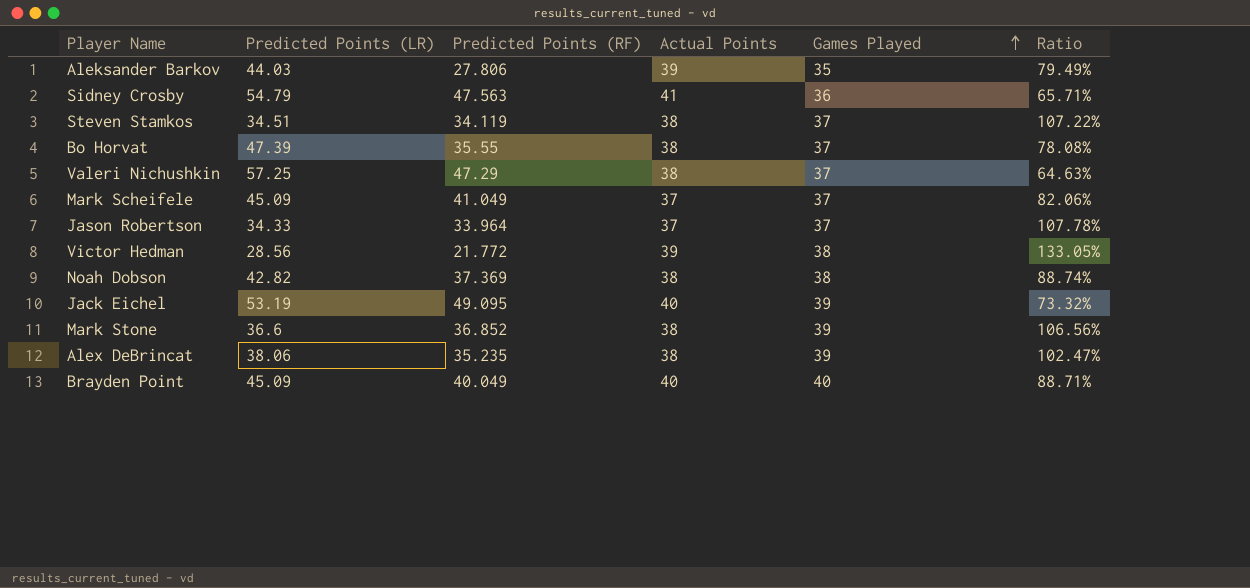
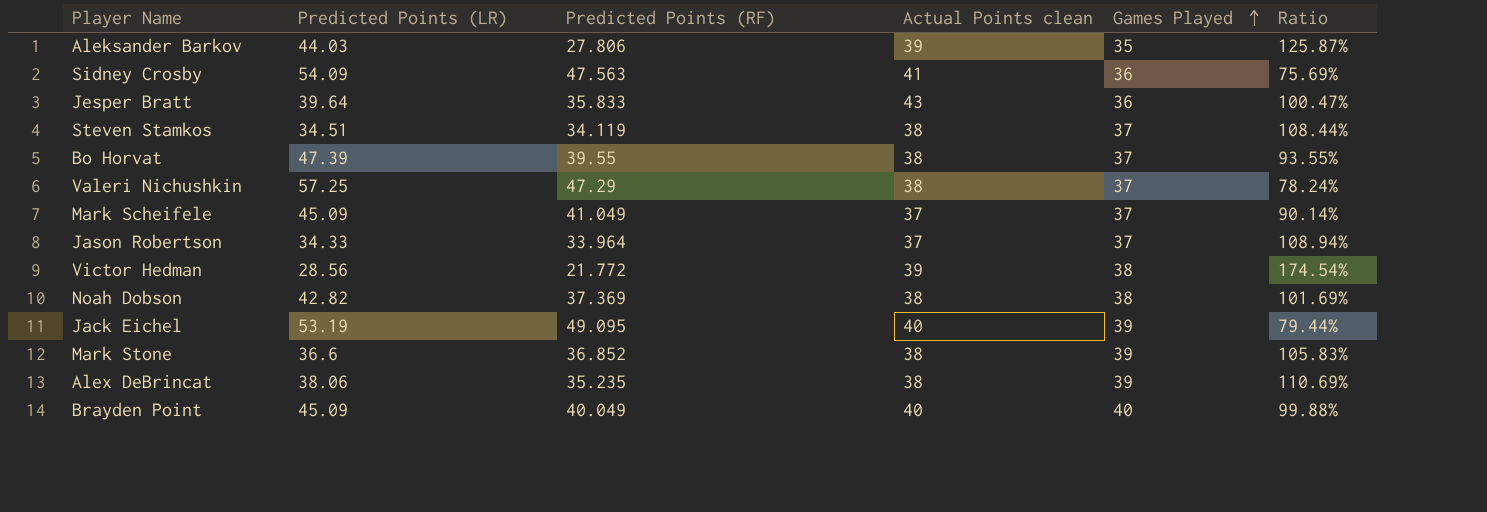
column name: Actual Points -> Actual Points clean
column Ratio | formula: [Games Played] / [Predicted Points (LR)] -> [Games Played] / [Predicted Points (RF)]
Sidney Crosby | Predicted Points (LR): 54.79 -> 54.09
row Jesper Bratt: none -> 39.64 | 35.833 | 43 | 36 | 100.47%
Bo Horvat | Predicted Points (RF): 35.55 -> 39.55

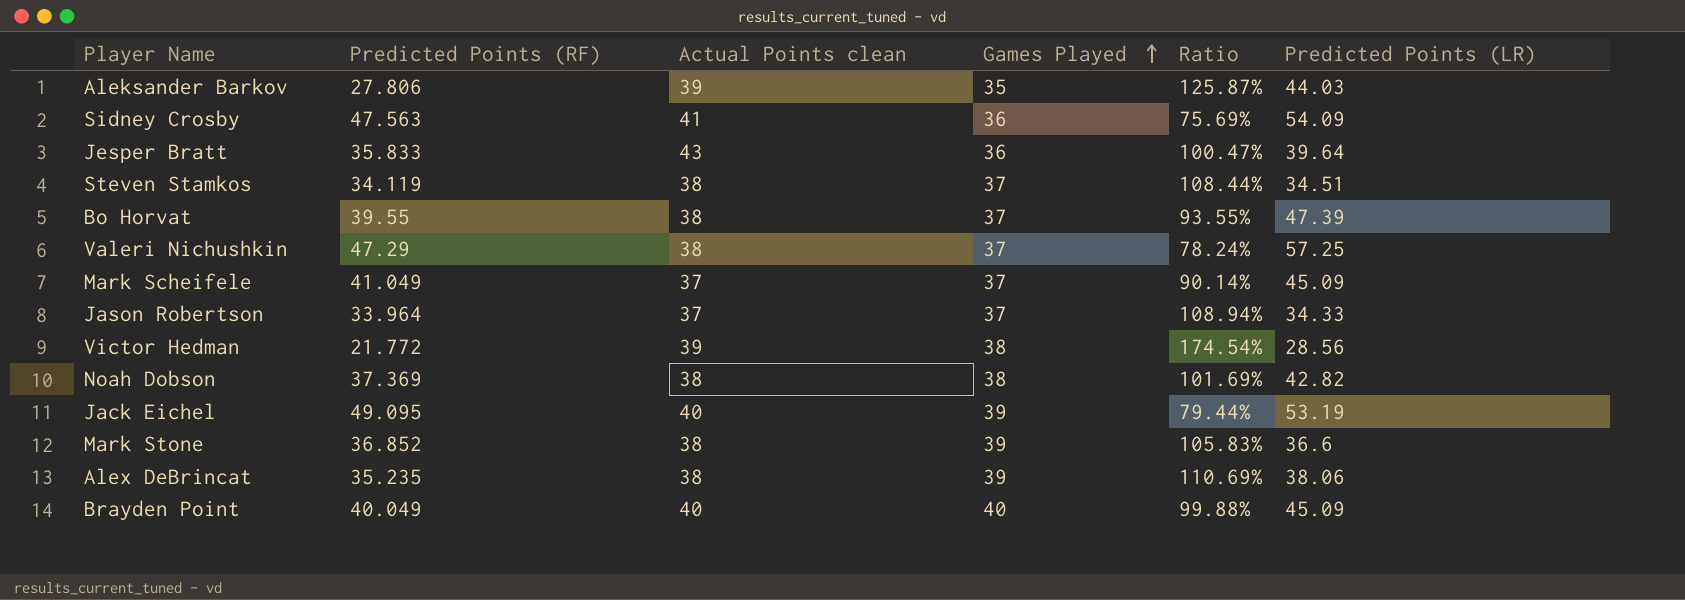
column Predicted Points (LR) | position: 2 -> 6

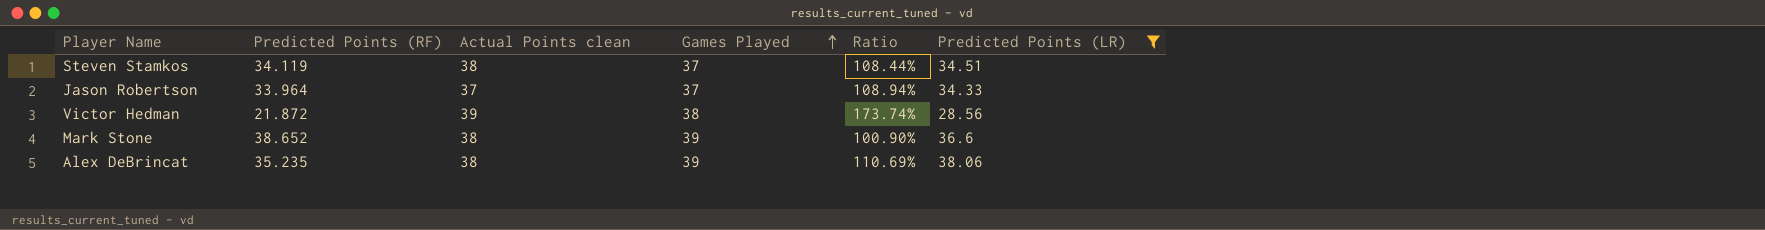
filter: none -> Predicted Points (LR) <= 38.06
Victor Hedman | Predicted Points (RF): 21.772 -> 21.872
Victor Hedman | Ratio: 174.54% -> 173.74%
Mark Stone | Predicted Points (RF): 36.852 -> 38.652
Mark Stone | Ratio: 105.83% -> 100.90%

